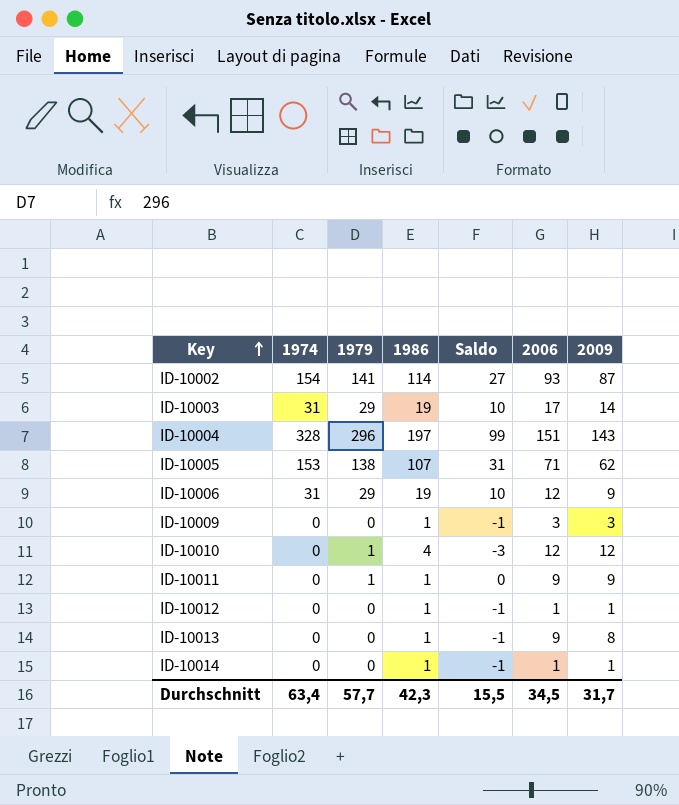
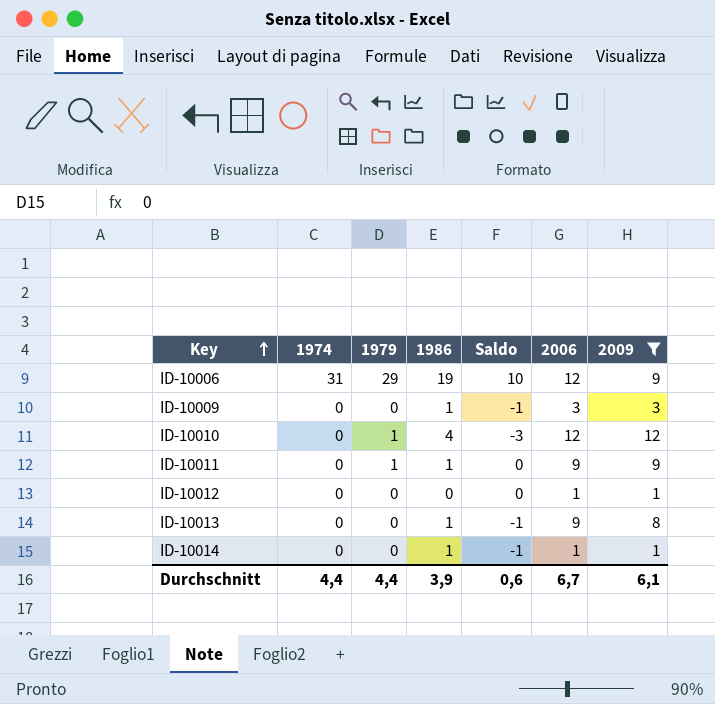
filter: none -> 2009 <= 12
ID-10012 | 1986: 1 -> 0
ID-10012 | Saldo: -1 -> 0
Durchschnitt | 1974: 63,4 -> 4,4
Durchschnitt | 1979: 57,7 -> 4,4
Durchschnitt | 1986: 42,3 -> 3,9
Durchschnitt | Saldo: 15,5 -> 0,6
Durchschnitt | 2006: 34,5 -> 6,7
Durchschnitt | 2009: 31,7 -> 6,1

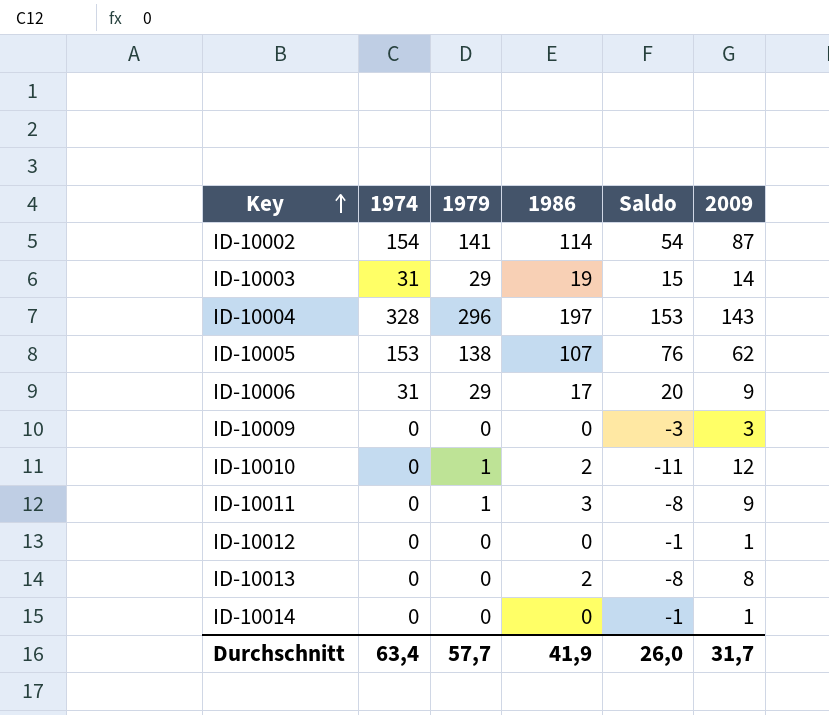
filter: 2009 <= 12 -> none
column 2006 | position: 6 -> none
column Saldo | formula: [1979] - [1986] -> [1979] - [2009]
ID-10006 | 1986: 19 -> 17
ID-10009 | 1986: 1 -> 0
ID-10010 | 1986: 4 -> 2
ID-10011 | 1986: 1 -> 3
ID-10013 | 1986: 1 -> 2
ID-10014 | 1986: 1 -> 0
Durchschnitt | 1974: 4,4 -> 63,4
Durchschnitt | 1979: 4,4 -> 57,7
Durchschnitt | 1986: 3,9 -> 41,9
Durchschnitt | Saldo: 0,6 -> 26,0
Durchschnitt | 2009: 6,1 -> 31,7

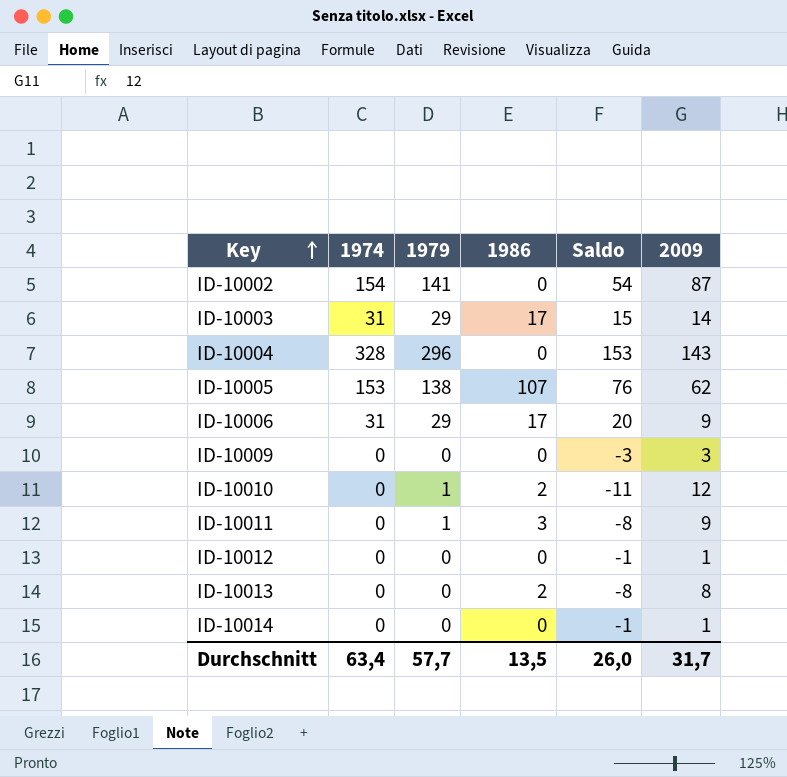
ID-10002 | 1986: 114 -> 0
ID-10003 | 1986: 19 -> 17
ID-10004 | 1986: 197 -> 0
Durchschnitt | 1986: 41,9 -> 13,5

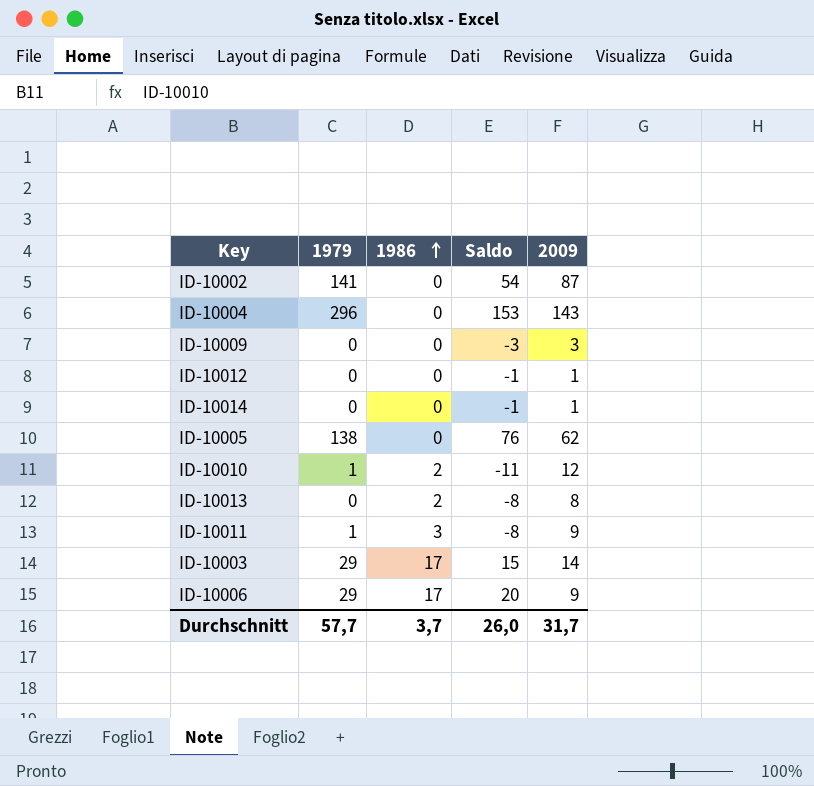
row order: Key ascending -> 1986 ascending
column 1974 | position: 2 -> none
ID-10005 | 1986: 107 -> 0
Durchschnitt | 1986: 13,5 -> 3,7

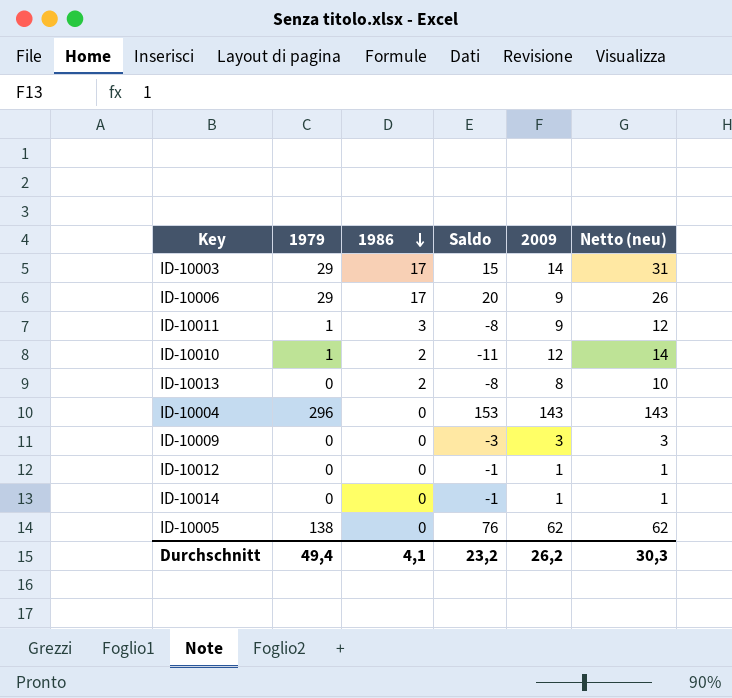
row order: 1986 ascending -> 1986 descending
column Netto (neu) | formula: none -> [1986] + [2009]
row ID-10002: 141 | 0 | 54 | 87 -> none
Durchschnitt | 1979: 57,7 -> 49,4
Durchschnitt | 1986: 3,7 -> 4,1
Durchschnitt | Saldo: 26,0 -> 23,2
Durchschnitt | 2009: 31,7 -> 26,2

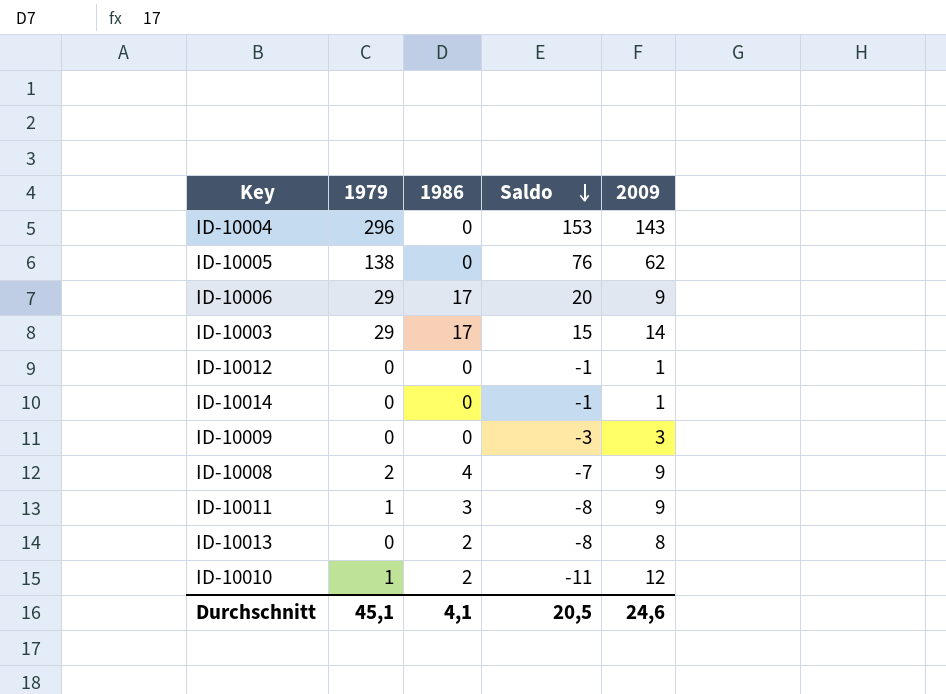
row order: 1986 descending -> Saldo descending
column Netto (neu) | formula: [1986] + [2009] -> none
row ID-10008: none -> 2 | 4 | -7 | 9
Durchschnitt | 1979: 49,4 -> 45,1
Durchschnitt | Saldo: 23,2 -> 20,5
Durchschnitt | 2009: 26,2 -> 24,6

